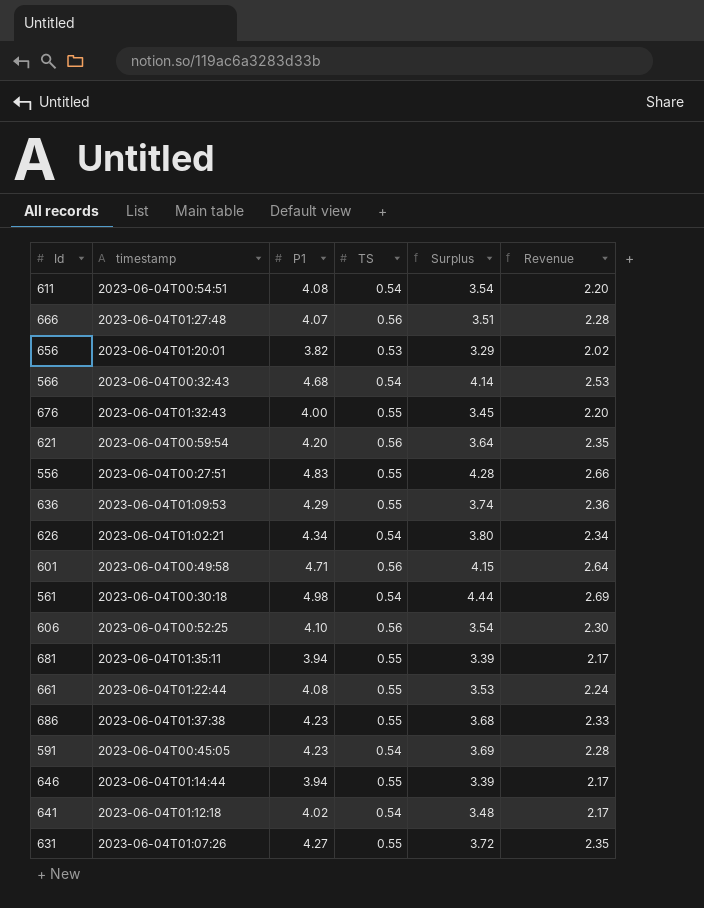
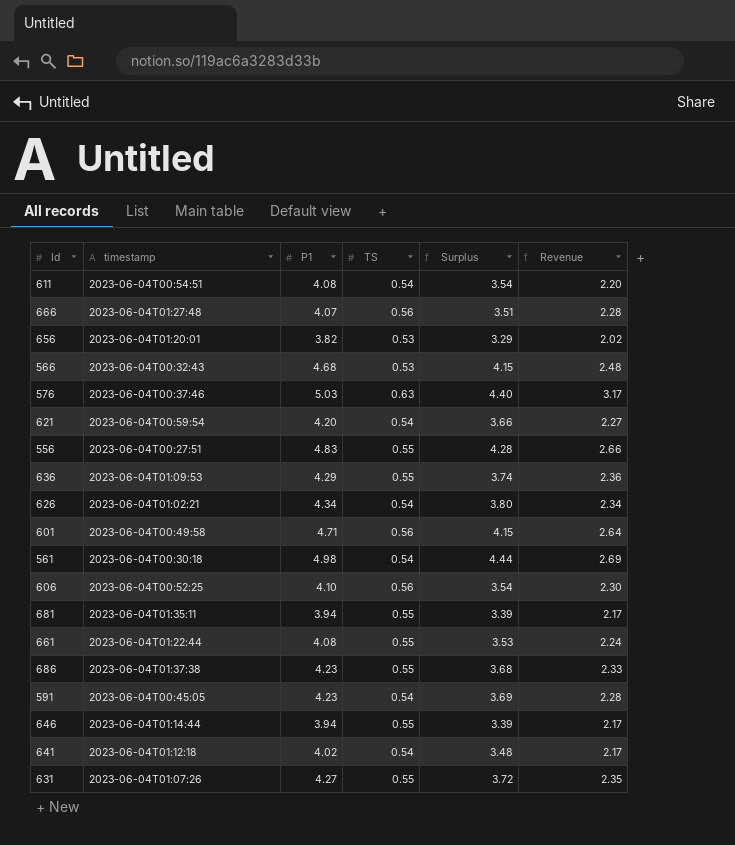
row 676: 2023-06-04T01:32:43 | 4.00 | 0.55 | 3.45 | 2.20 -> none
566 | TS: 0.54 -> 0.53
566 | Surplus: 4.14 -> 4.15
566 | Revenue: 2.53 -> 2.48
row 576: none -> 2023-06-04T00:37:46 | 5.03 | 0.63 | 4.40 | 3.17
621 | TS: 0.56 -> 0.54
621 | Surplus: 3.64 -> 3.66
621 | Revenue: 2.35 -> 2.27

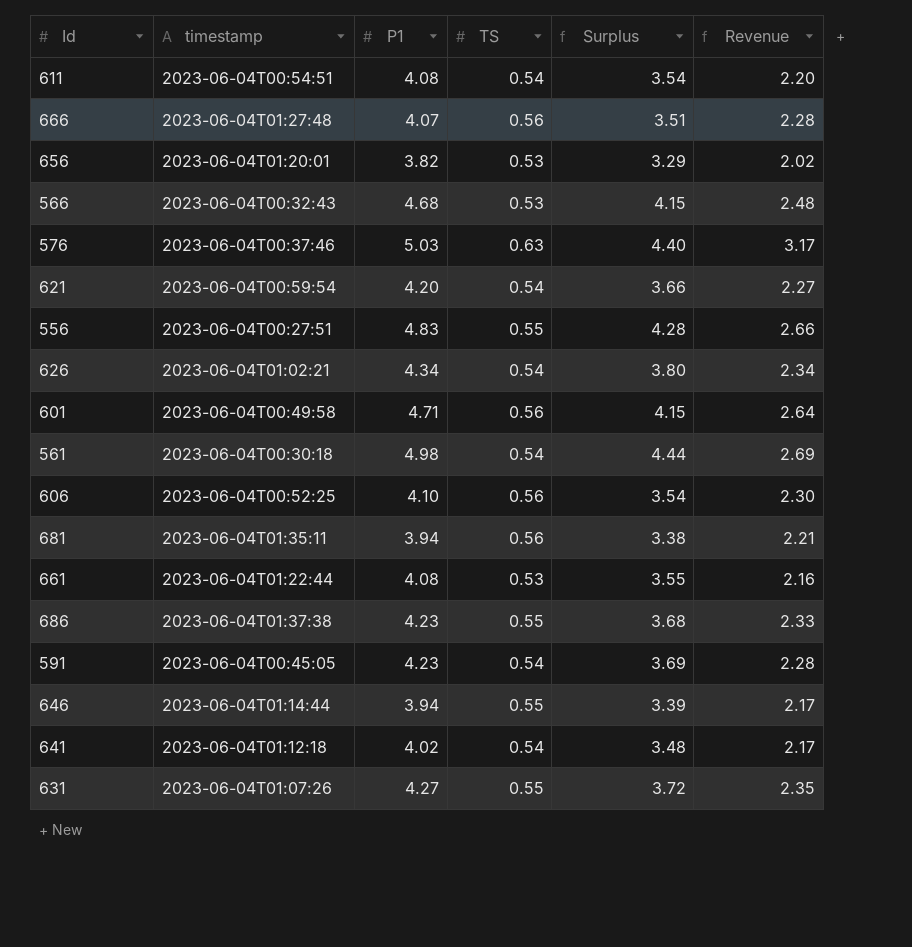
row 636: 2023-06-04T01:09:53 | 4.29 | 0.55 | 3.74 | 2.36 -> none
681 | TS: 0.55 -> 0.56
681 | Surplus: 3.39 -> 3.38
681 | Revenue: 2.17 -> 2.21
661 | TS: 0.55 -> 0.53
661 | Surplus: 3.53 -> 3.55
661 | Revenue: 2.24 -> 2.16

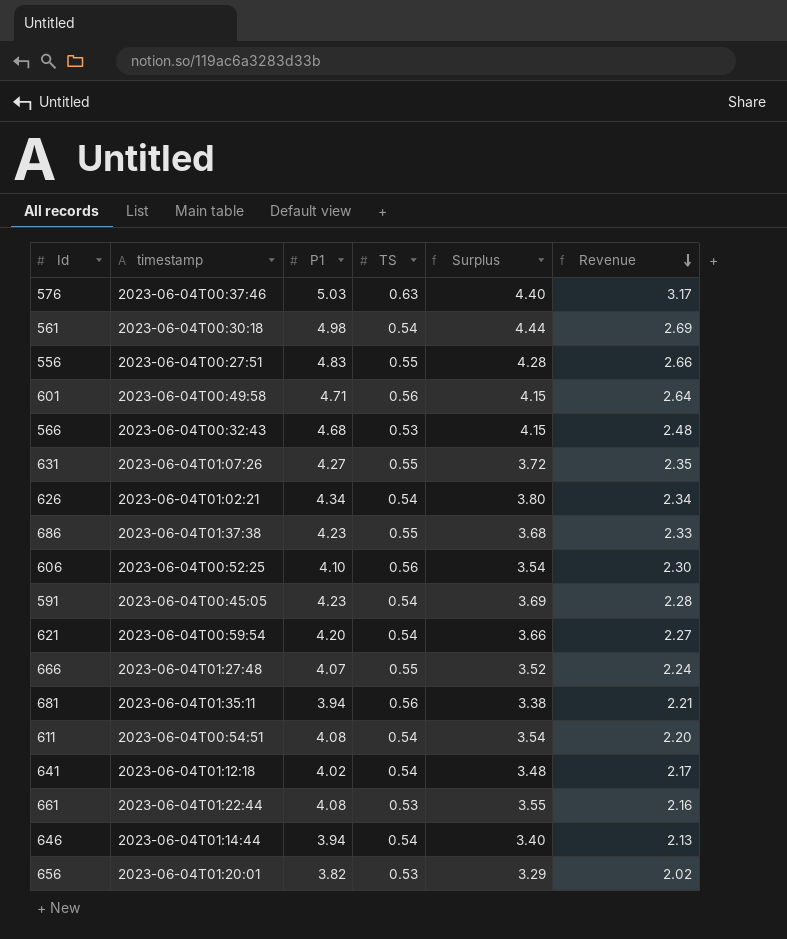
row order: none -> Revenue descending
666 | TS: 0.56 -> 0.55
666 | Surplus: 3.51 -> 3.52
666 | Revenue: 2.28 -> 2.24
646 | TS: 0.55 -> 0.54
646 | Surplus: 3.39 -> 3.40
646 | Revenue: 2.17 -> 2.13

